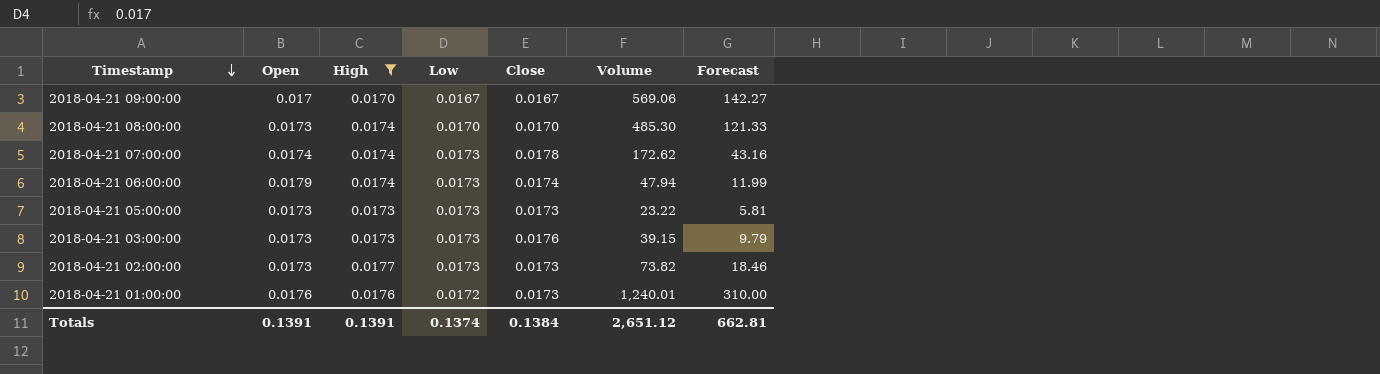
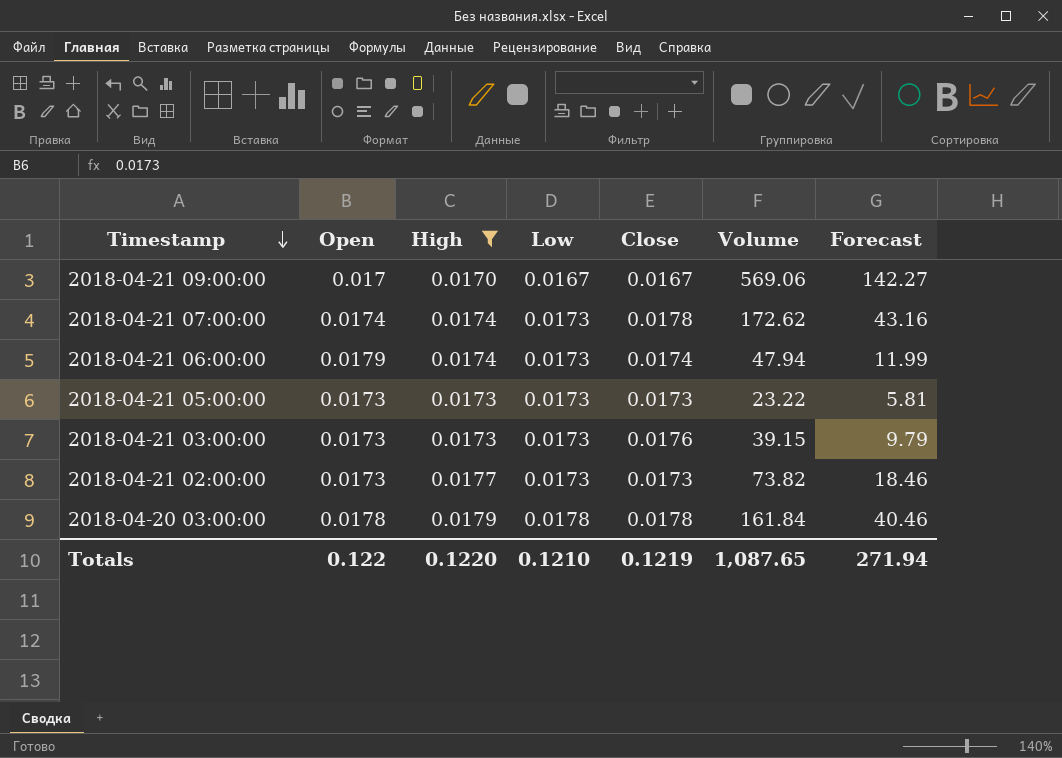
row 2018-04-21 08:00:00: 0.0173 | 0.0174 | 0.0170 | 0.0170 | 485.30 | 121.33 -> none
row 2018-04-21 01:00:00: 0.0176 | 0.0176 | 0.0172 | 0.0173 | 1,240.01 | 310.00 -> none
row 2018-04-20 03:00:00: none -> 0.0178 | 0.0179 | 0.0178 | 0.0178 | 161.84 | 40.46
Totals | Open: 0.1391 -> 0.122
Totals | High: 0.1391 -> 0.1220
Totals | Low: 0.1374 -> 0.1210
Totals | Close: 0.1384 -> 0.1219
Totals | Volume: 2,651.12 -> 1,087.65
Totals | Forecast: 662.81 -> 271.94

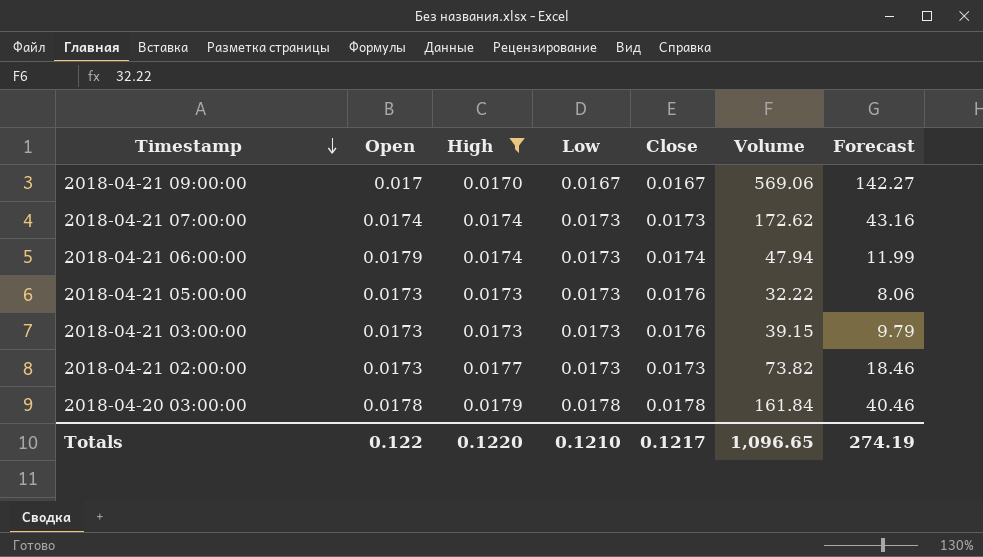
2018-04-21 07:00:00 | Close: 0.0178 -> 0.0173
2018-04-21 05:00:00 | Close: 0.0173 -> 0.0176
2018-04-21 05:00:00 | Volume: 23.22 -> 32.22
2018-04-21 05:00:00 | Forecast: 5.81 -> 8.06
Totals | Close: 0.1219 -> 0.1217
Totals | Volume: 1,087.65 -> 1,096.65
Totals | Forecast: 271.94 -> 274.19

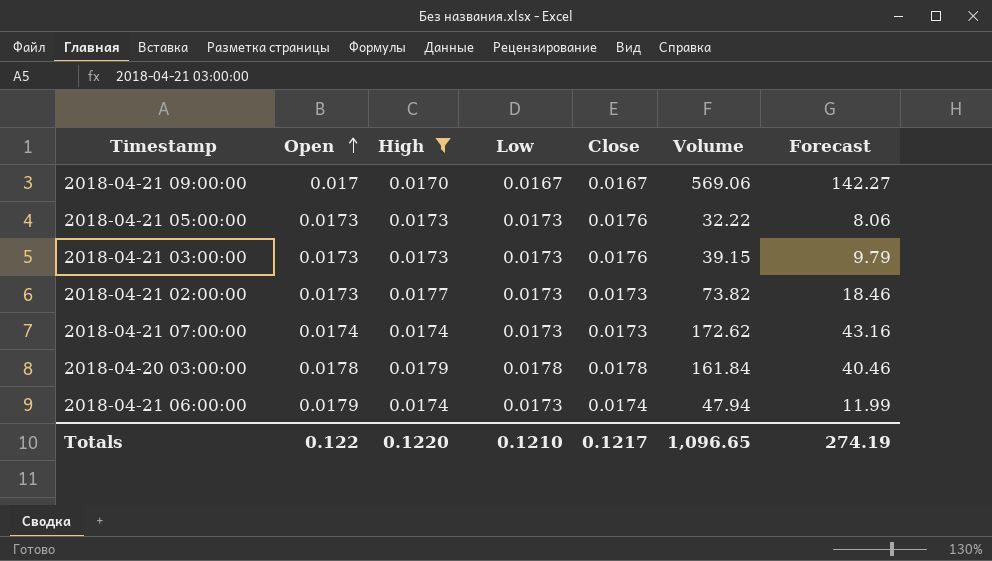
row order: Timestamp descending -> Open ascending

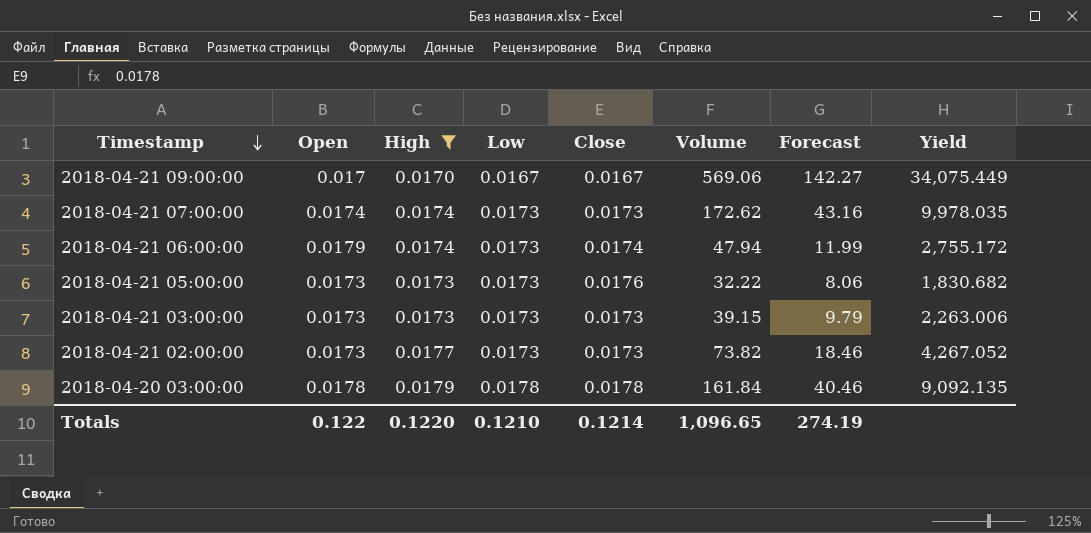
row order: Open ascending -> Timestamp descending
column Yield | formula: none -> [Volume] / [Close]
2018-04-21 03:00:00 | Close: 0.0176 -> 0.0173
Totals | Close: 0.1217 -> 0.1214

